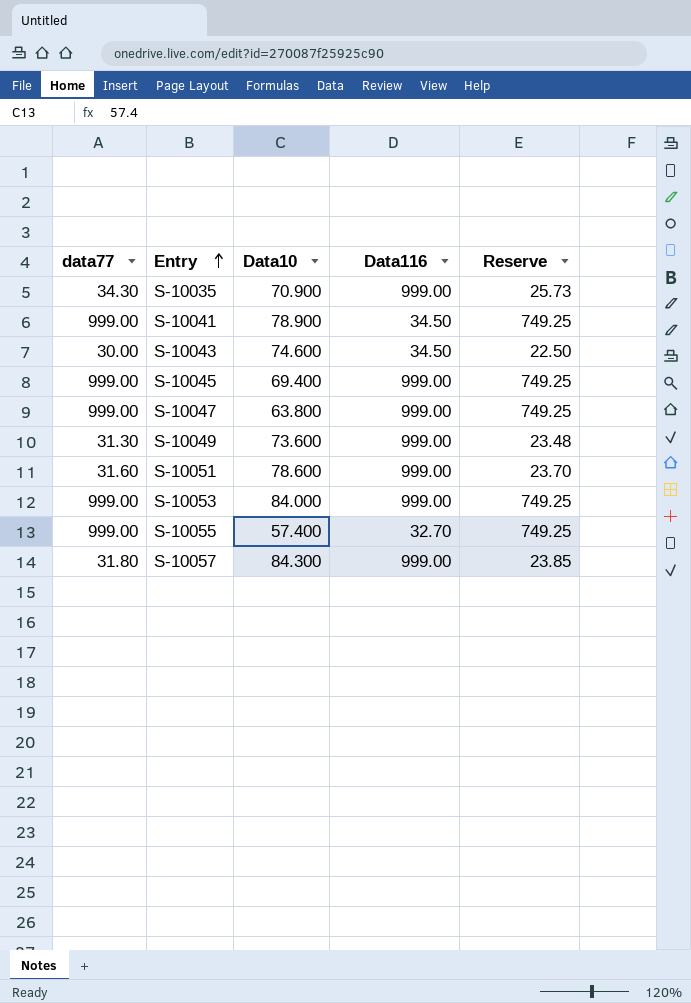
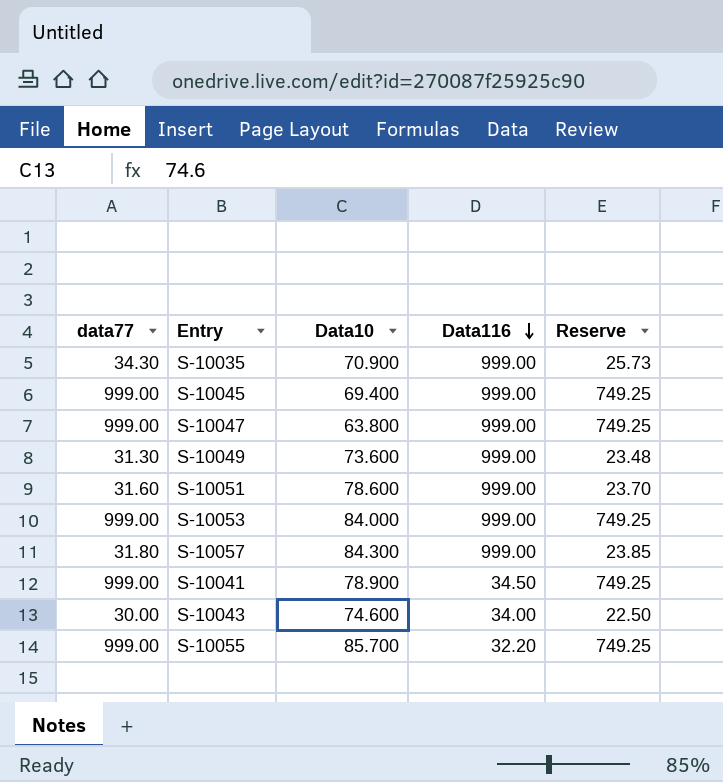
row order: Entry ascending -> Data116 descending
S-10043 | Data116: 34.50 -> 34.00
S-10055 | Data10: 57.400 -> 85.700
S-10055 | Data116: 32.70 -> 32.20

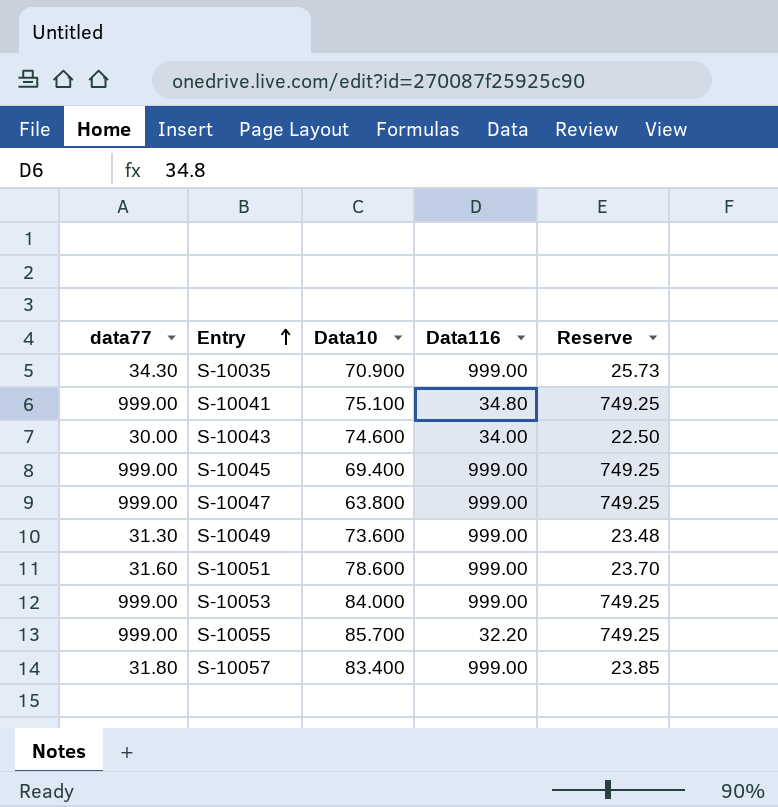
row order: Data116 descending -> Entry ascending
S-10041 | Data10: 78.900 -> 75.100
S-10041 | Data116: 34.50 -> 34.80
S-10057 | Data10: 84.300 -> 83.400

